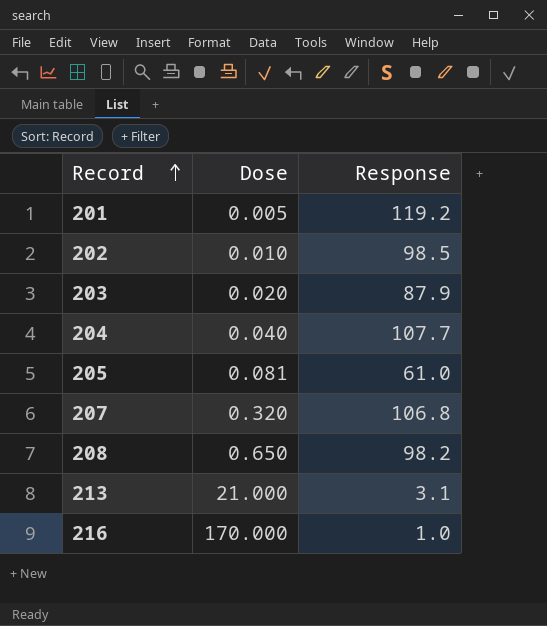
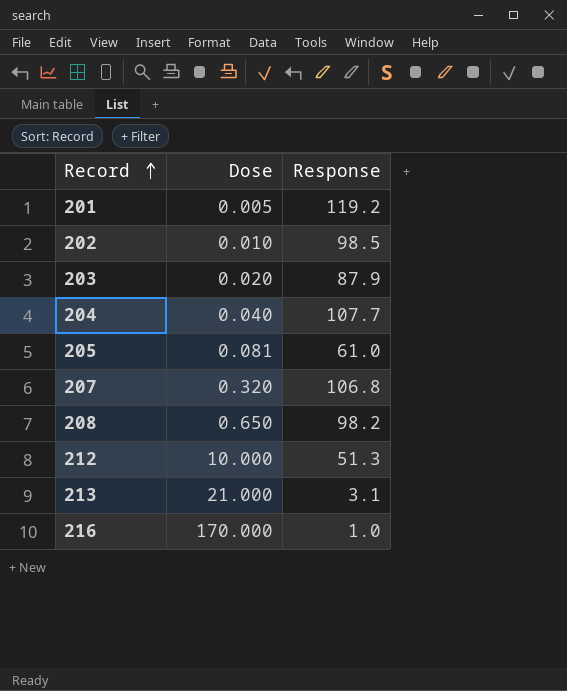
row 212: none -> 10.000 | 51.3

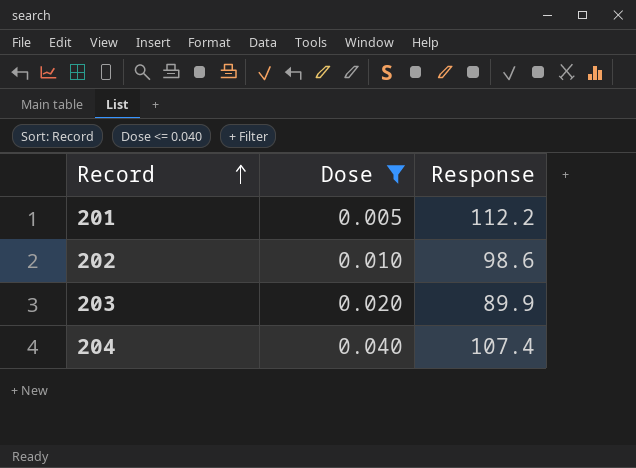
filter: none -> Dose <= 0.040
201 | Response: 119.2 -> 112.2
202 | Response: 98.5 -> 98.6
203 | Response: 87.9 -> 89.9
204 | Response: 107.7 -> 107.4

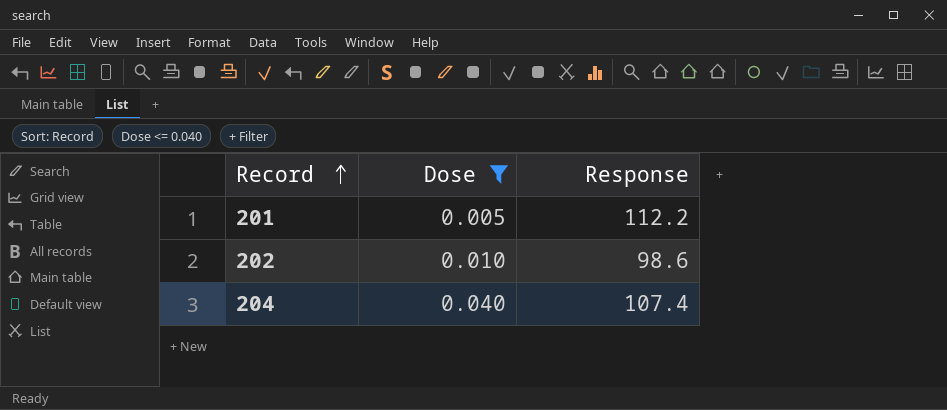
row 203: 0.020 | 89.9 -> none

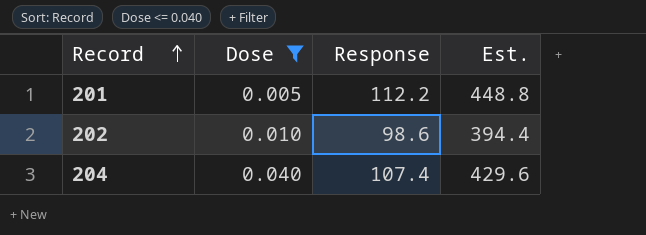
column Est. | formula: none -> [Response] * 4

